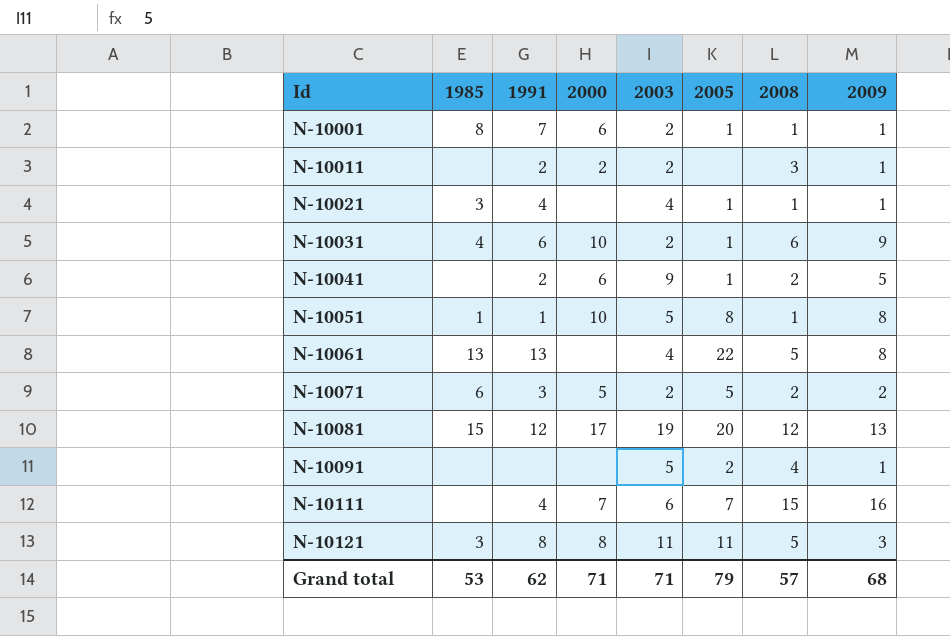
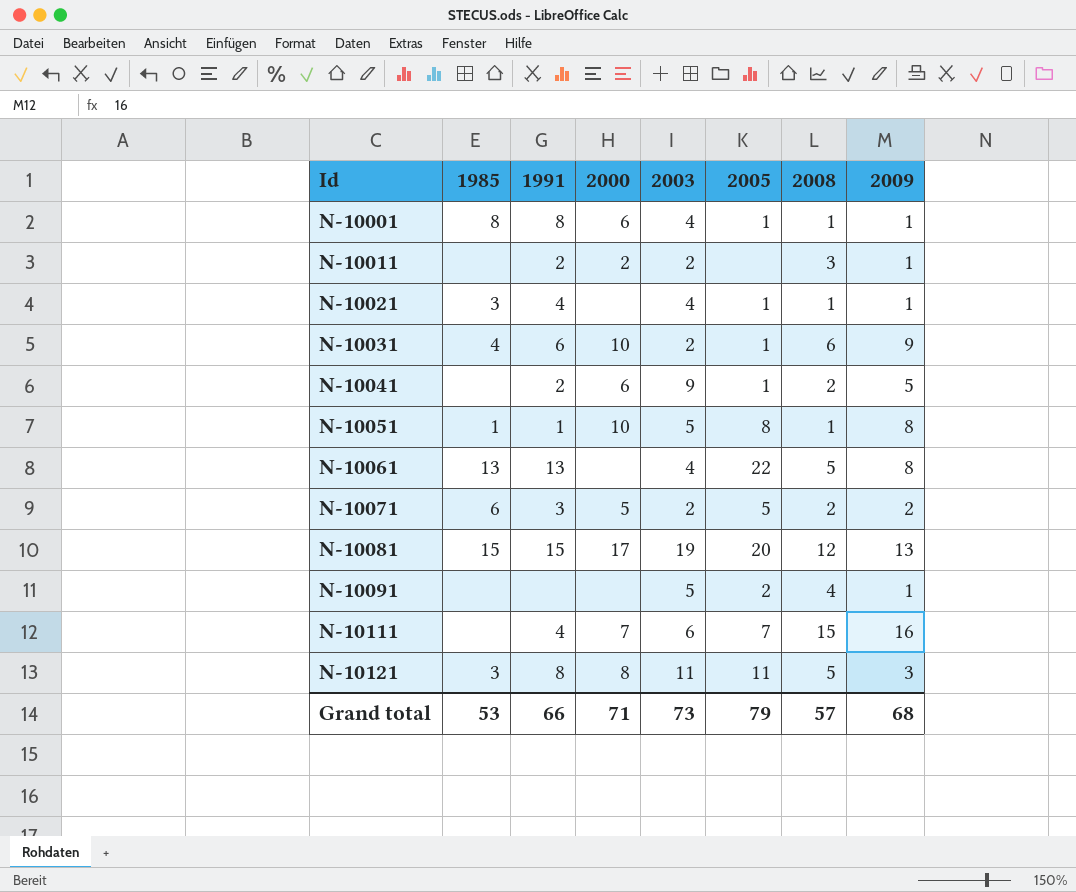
N-10001 | 1991: 7 -> 8
N-10001 | 2003: 2 -> 4
N-10081 | 1991: 12 -> 15
Grand total | 1991: 62 -> 66
Grand total | 2003: 71 -> 73

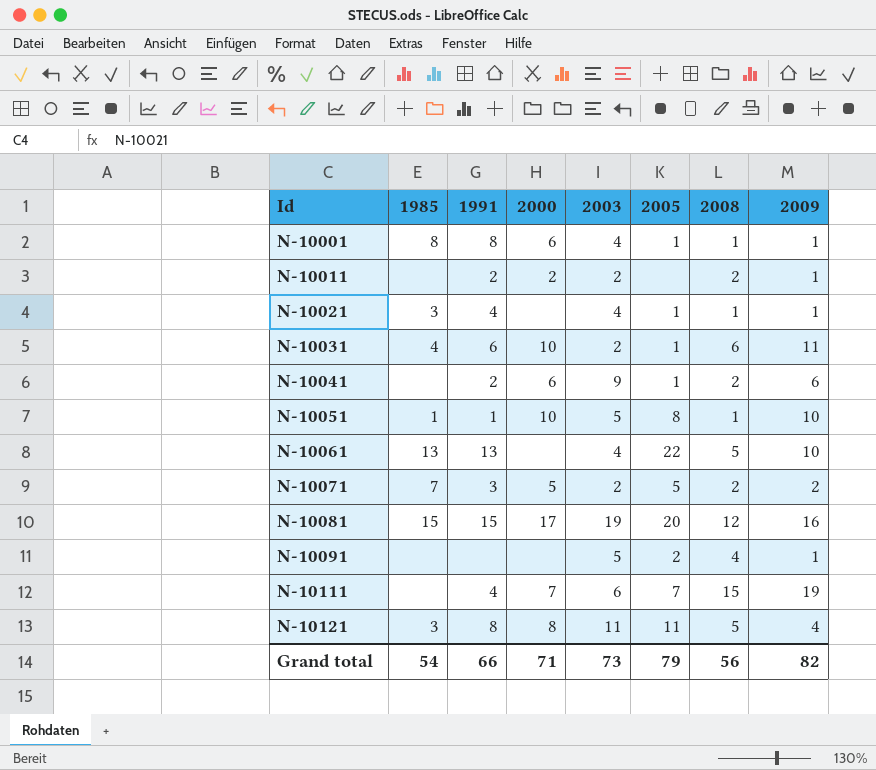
N-10011 | 2008: 3 -> 2
N-10031 | 2009: 9 -> 11
N-10041 | 2009: 5 -> 6
N-10051 | 2009: 8 -> 10
N-10061 | 2009: 8 -> 10
N-10071 | 1985: 6 -> 7
N-10081 | 2009: 13 -> 16
N-10111 | 2009: 16 -> 19
N-10121 | 2009: 3 -> 4
Grand total | 1985: 53 -> 54
Grand total | 2008: 57 -> 56
Grand total | 2009: 68 -> 82

